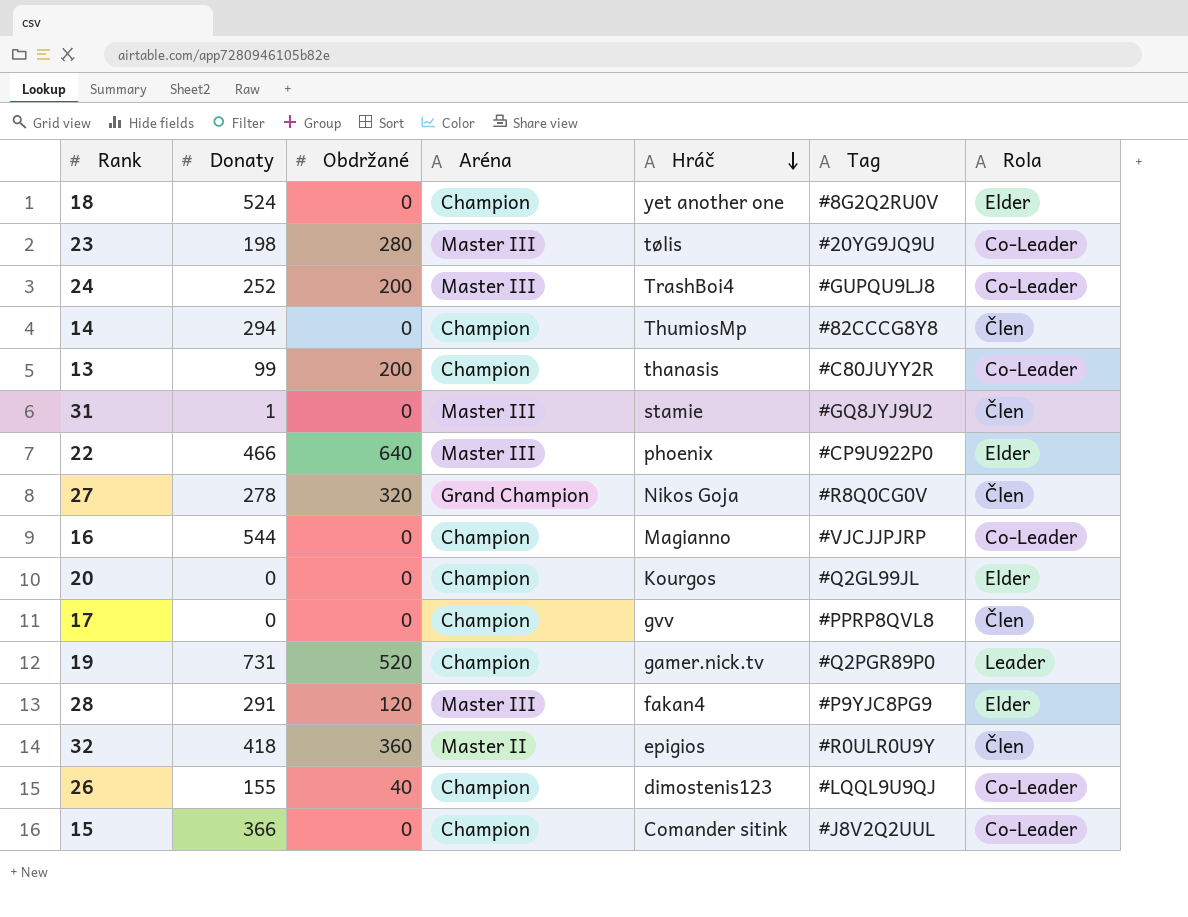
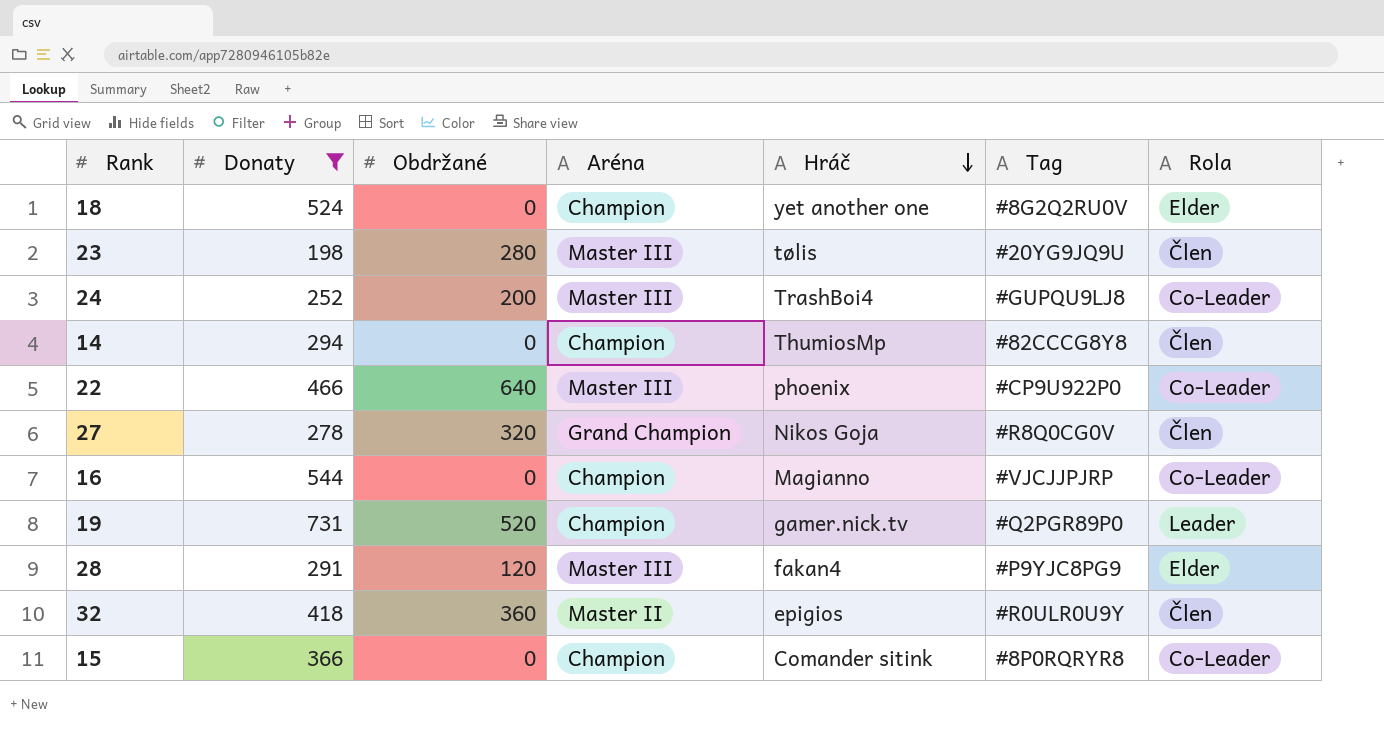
filter: none -> Donaty >= 198
23 | Rola: Co-Leader -> Člen
22 | Rola: Elder -> Co-Leader
15 | Tag: #J8V2Q2UUL -> #8P0RQRYR8

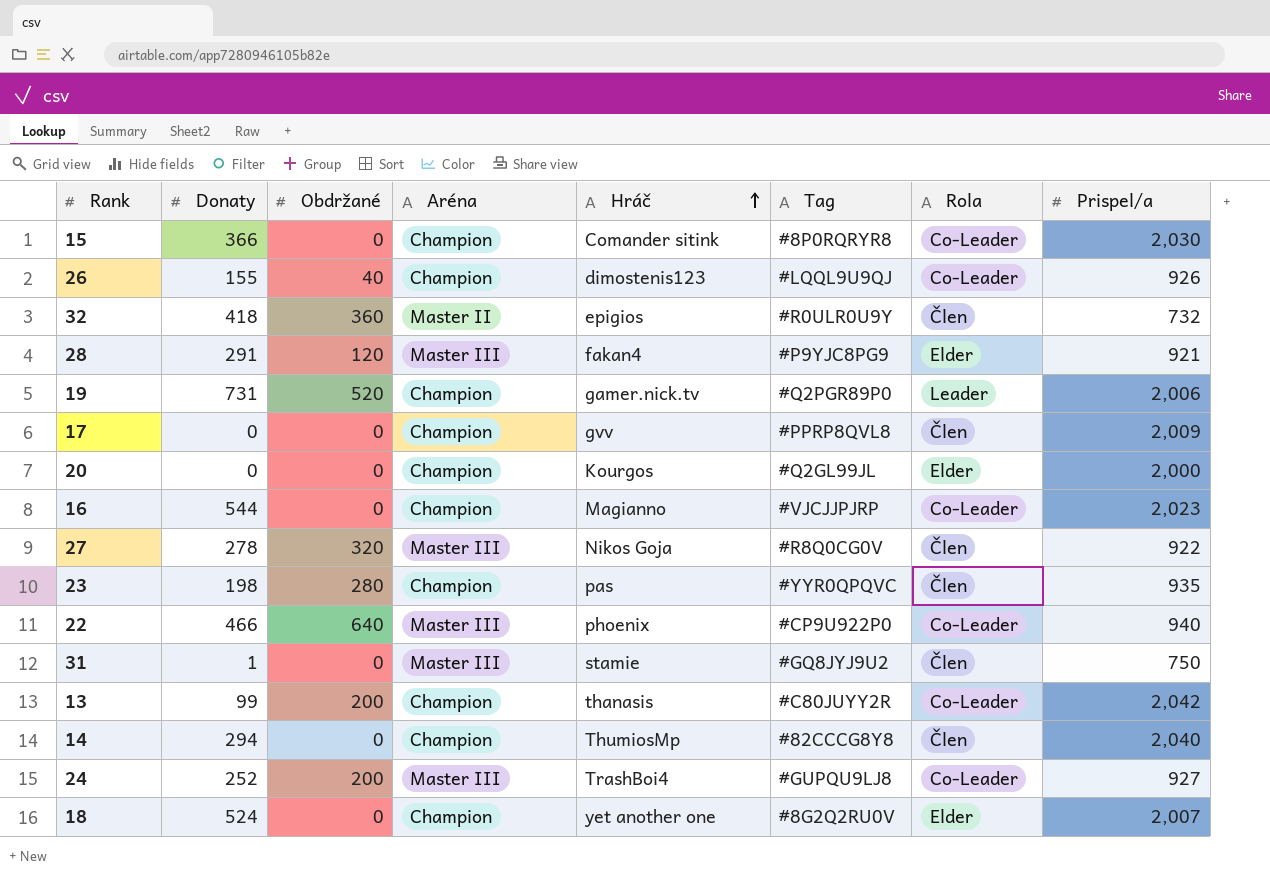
filter: Donaty >= 198 -> none
row order: Hráč descending -> Hráč ascending
column Prispel/a | position: none -> 8
27 | Aréna: Grand Champion -> Master III
23 | Aréna: Master III -> Champion
23 | Hráč: tølis -> pas
23 | Tag: #20YG9JQ9U -> #YYR0QPQVC

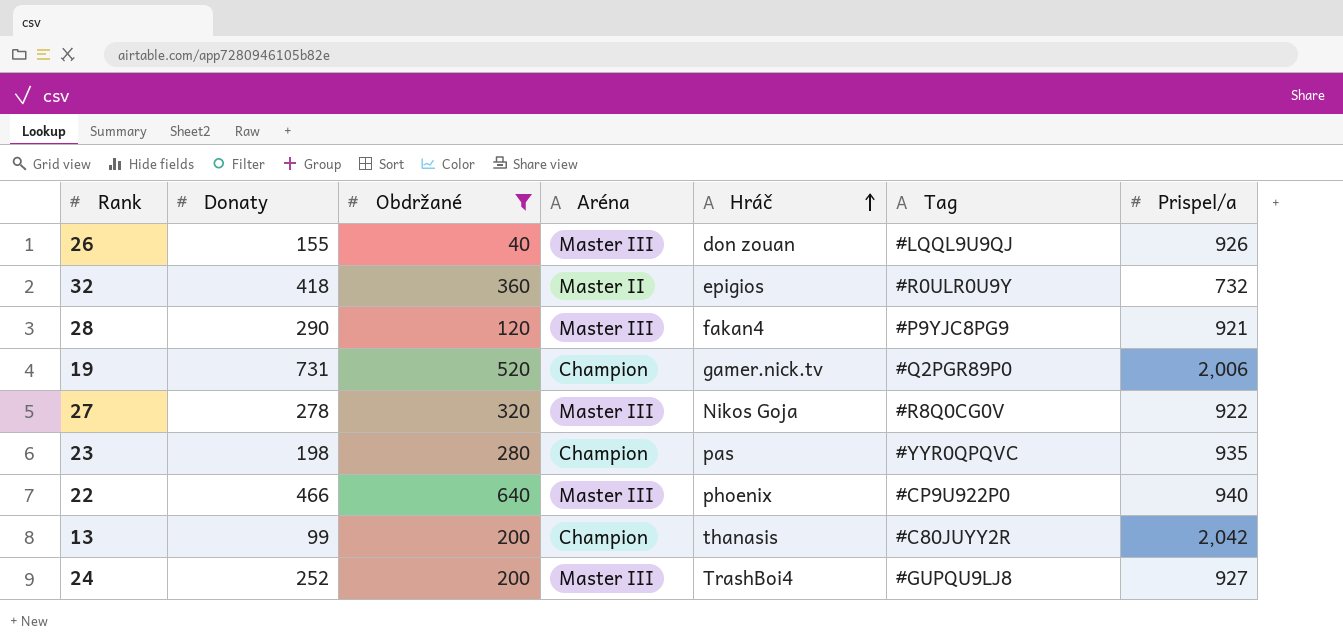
filter: none -> Obdržané != 0
column Rola | position: 7 -> none
26 | Aréna: Champion -> Master III
26 | Hráč: dimostenis123 -> don zouan
28 | Donaty: 291 -> 290

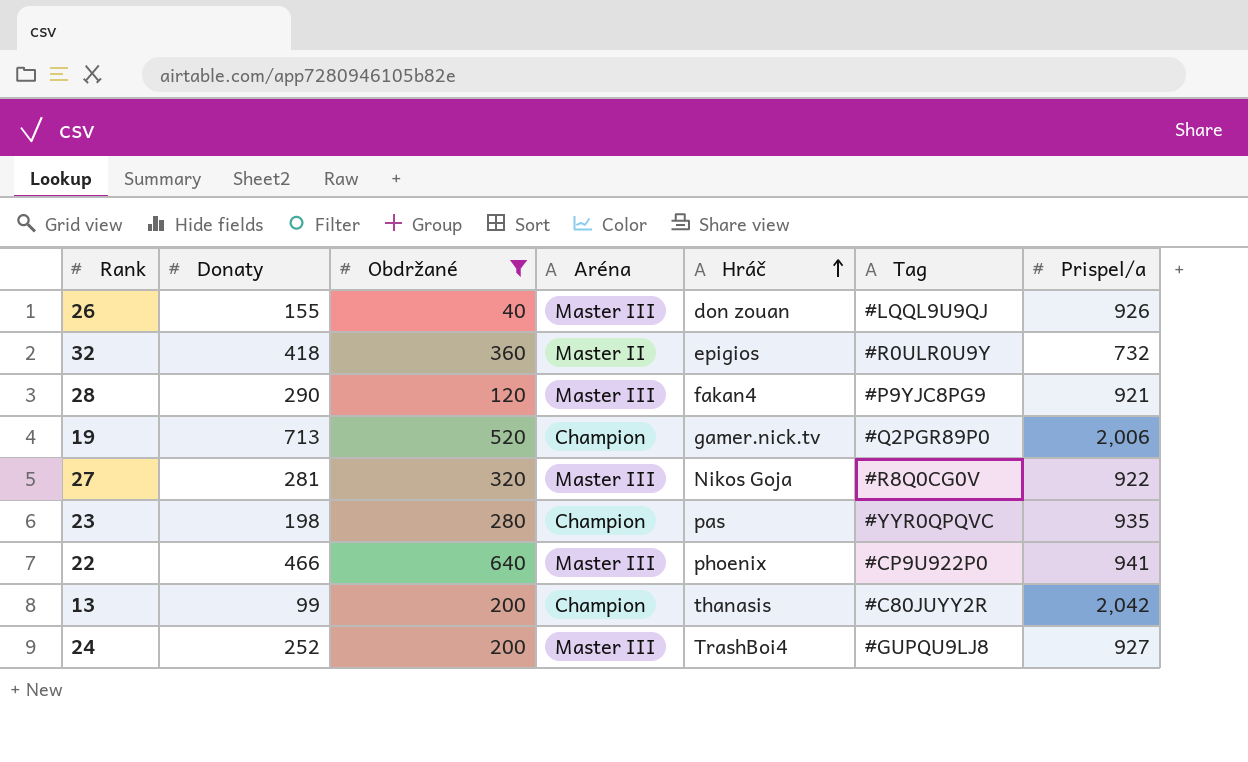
19 | Donaty: 731 -> 713
27 | Donaty: 278 -> 281
22 | Prispel/a: 940 -> 941

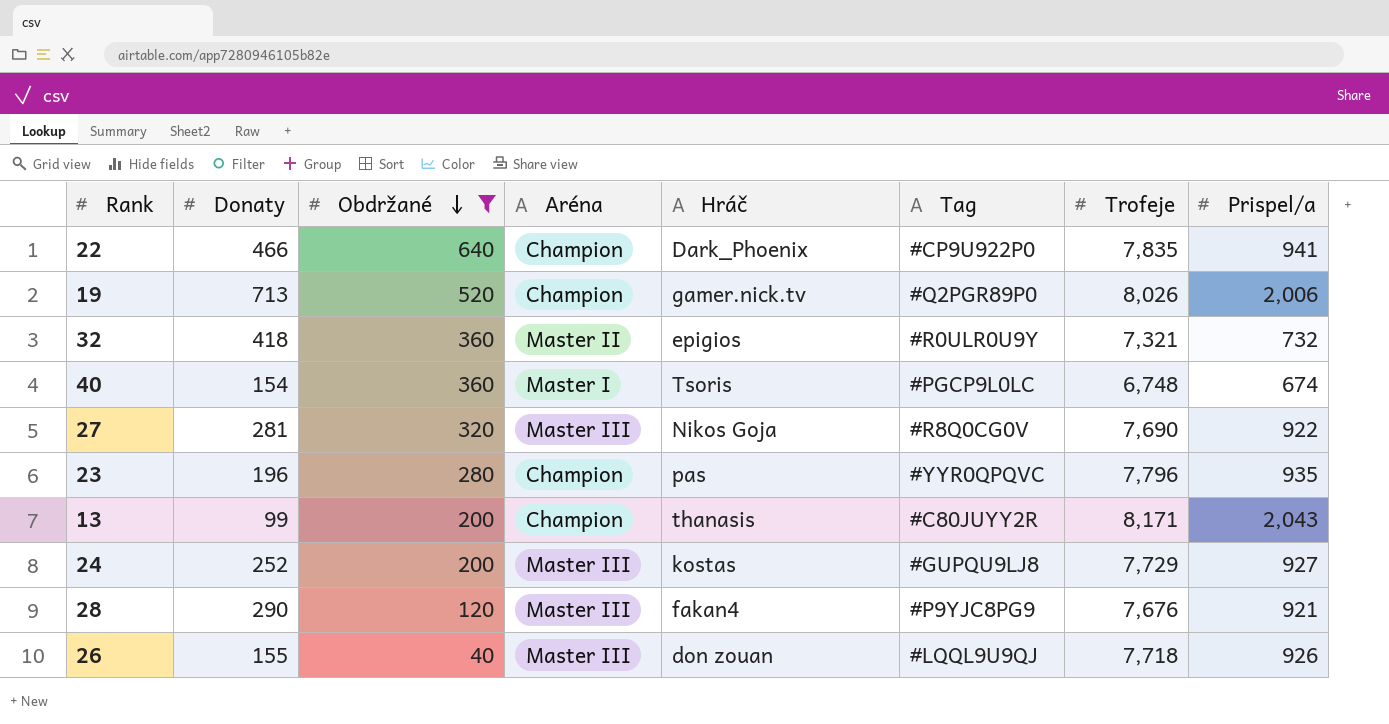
row order: Hráč ascending -> Obdržané descending
column Trofeje | position: none -> 7
22 | Aréna: Master III -> Champion
22 | Hráč: phoenix -> Dark_Phoenix
row 40: none -> 154 | 360 | Master I | Tsoris | #PGCP9L0LC | 6,748 | 674
23 | Donaty: 198 -> 196
13 | Prispel/a: 2,042 -> 2,043
24 | Hráč: TrashBoi4 -> kostas

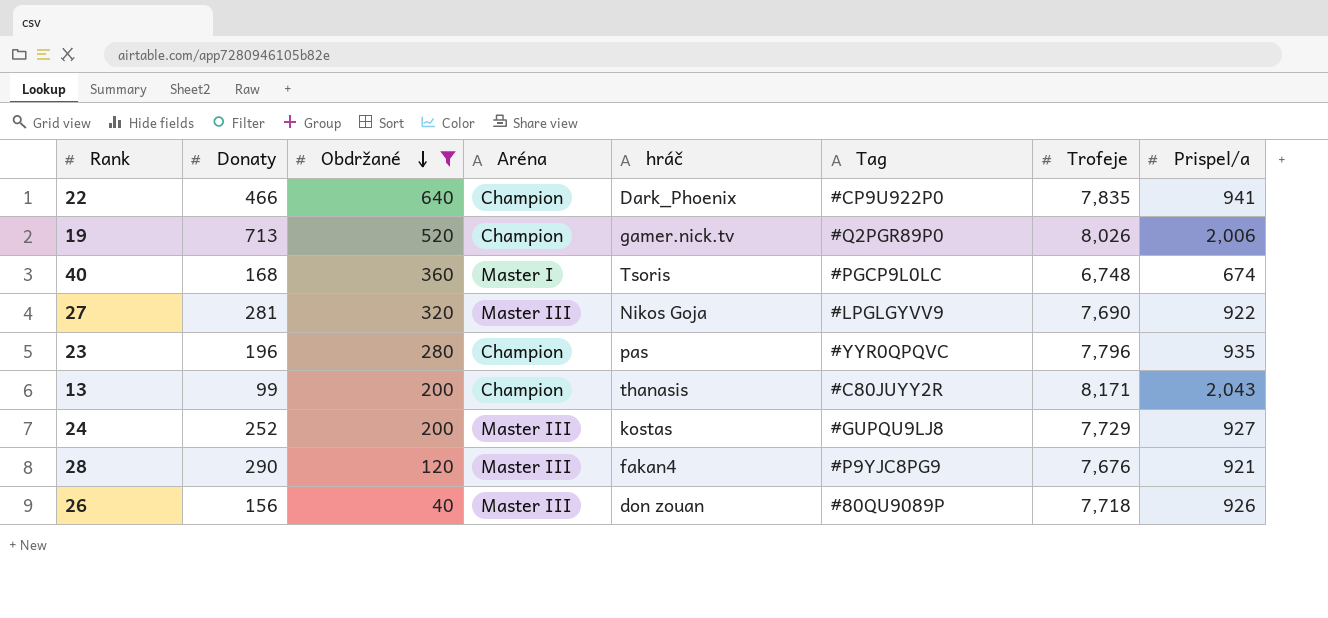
column name: Hráč -> hráč
row 32: 418 | 360 | Master II | epigios | #R0ULR0U9Y | 7,321 | 732 -> none
40 | Donaty: 154 -> 168
27 | Tag: #R8Q0CG0V -> #LPGLGYVV9
26 | Donaty: 155 -> 156
26 | Tag: #LQQL9U9QJ -> #80QU9089P

